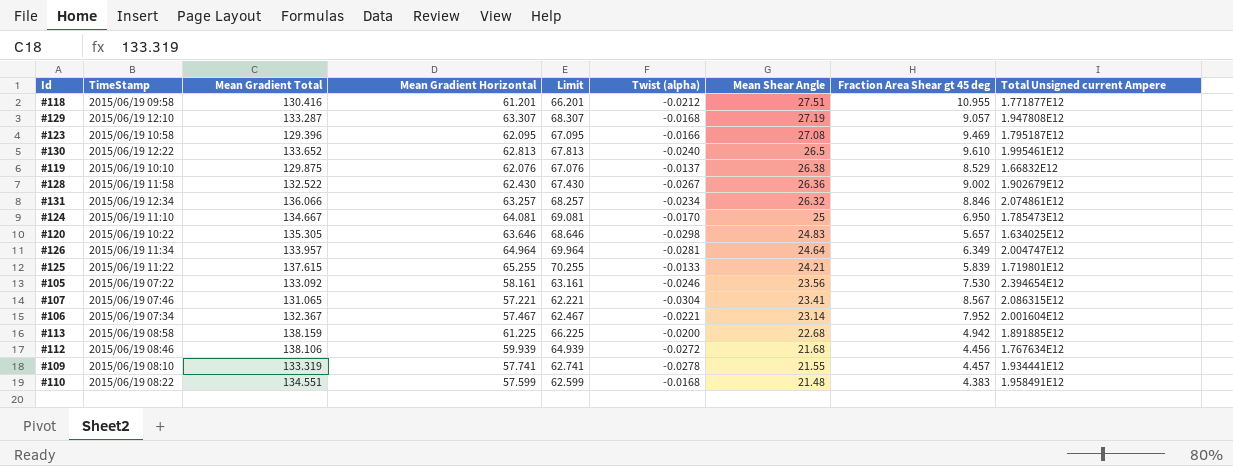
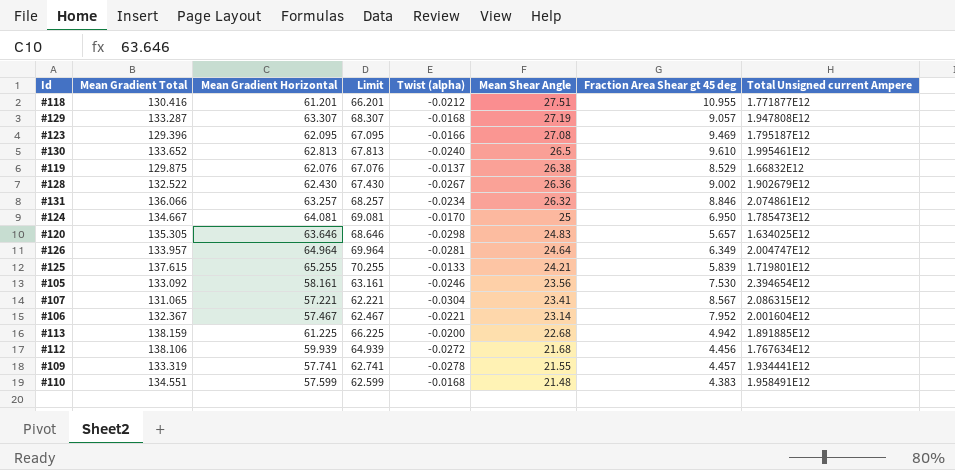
column TimeStamp | position: 2 -> none

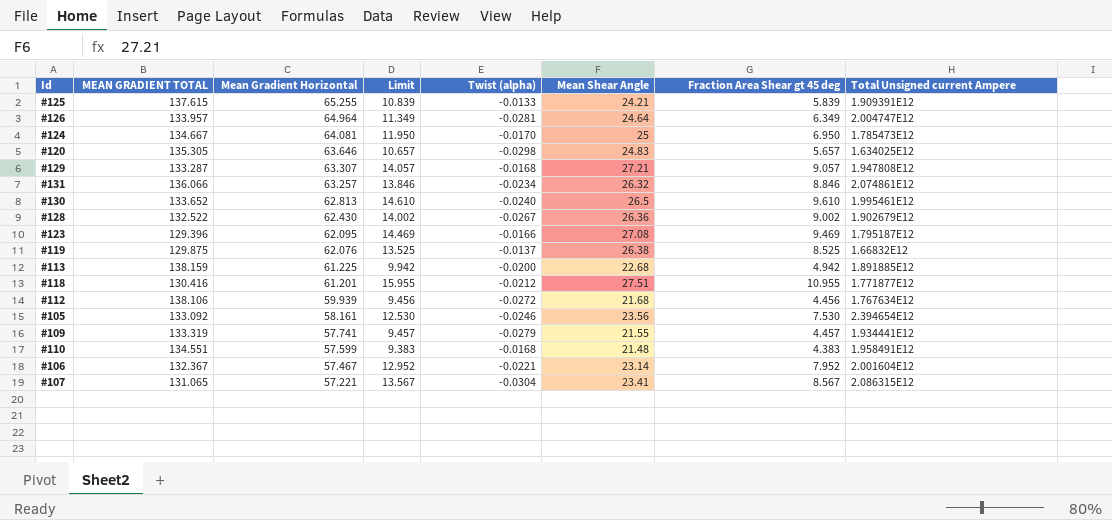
row order: Mean Shear Angle descending -> Mean Gradient Horizontal descending
column name: Mean Gradient Total -> MEAN GRADIENT TOTAL
column Limit | formula: [Mean Gradient Horizontal] + 5 -> [Fraction Area Shear gt 45 deg] + 5
#125 | Total Unsigned current Ampere: 1.719801E12 -> 1.909391E12
#129 | Mean Shear Angle: 27.19 -> 27.21
#119 | Fraction Area Shear gt 45 deg: 8.529 -> 8.525
#109 | Twist (alpha): -0.0278 -> -0.0279

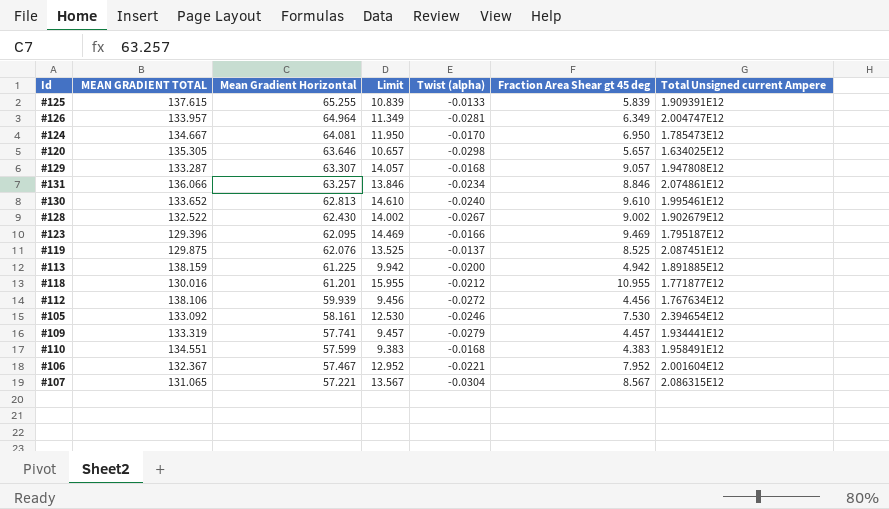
column Mean Shear Angle | position: 6 -> none
#119 | Total Unsigned current Ampere: 1.66832E12 -> 2.087451E12
#118 | MEAN GRADIENT TOTAL: 130.416 -> 130.016

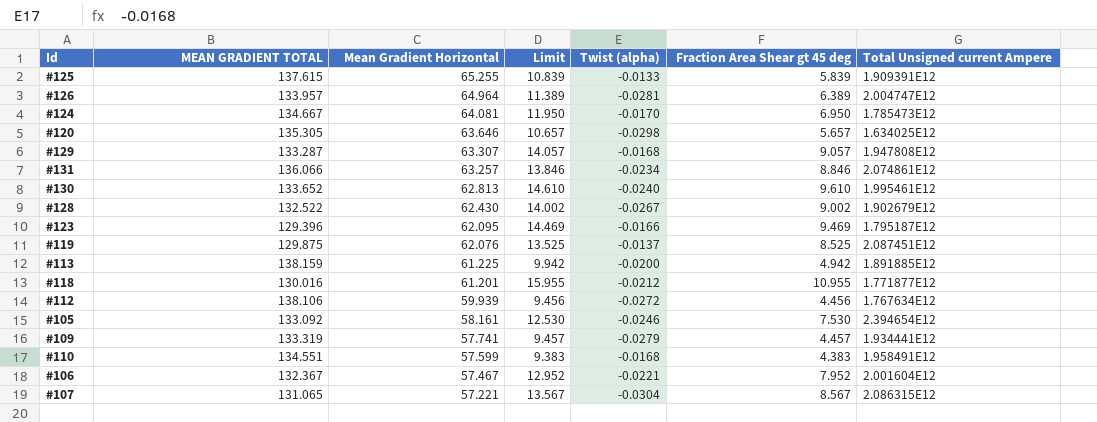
#126 | Limit: 11.349 -> 11.389
#126 | Fraction Area Shear gt 45 deg: 6.349 -> 6.389

